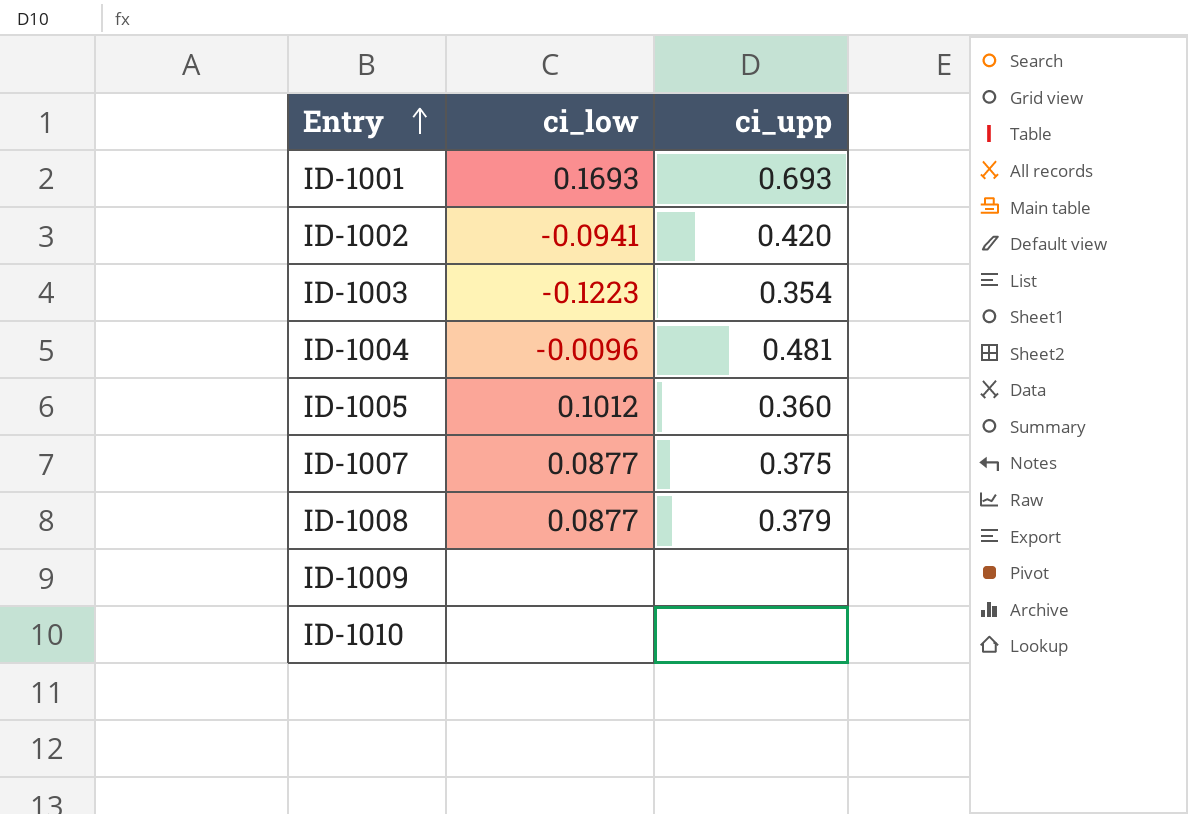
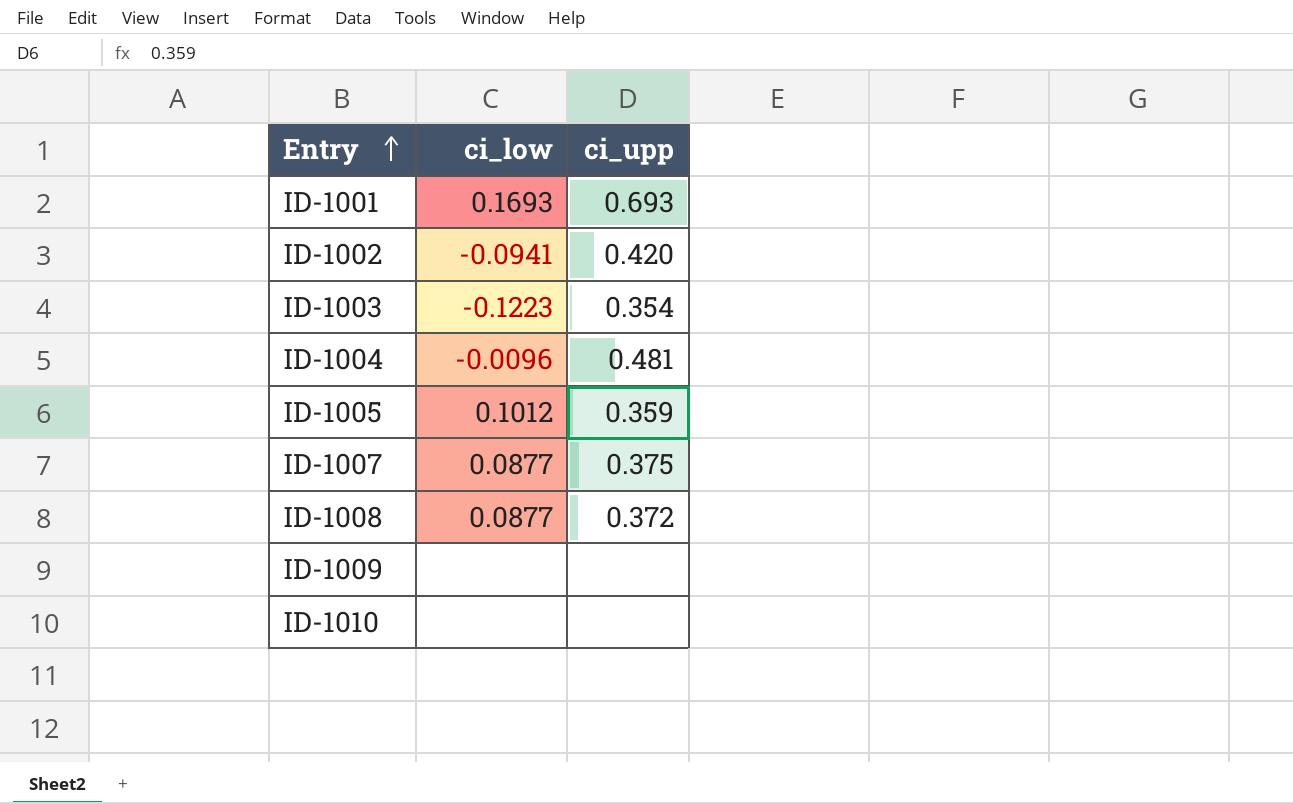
ID-1005 | ci_upp: 0.360 -> 0.359
ID-1008 | ci_upp: 0.379 -> 0.372

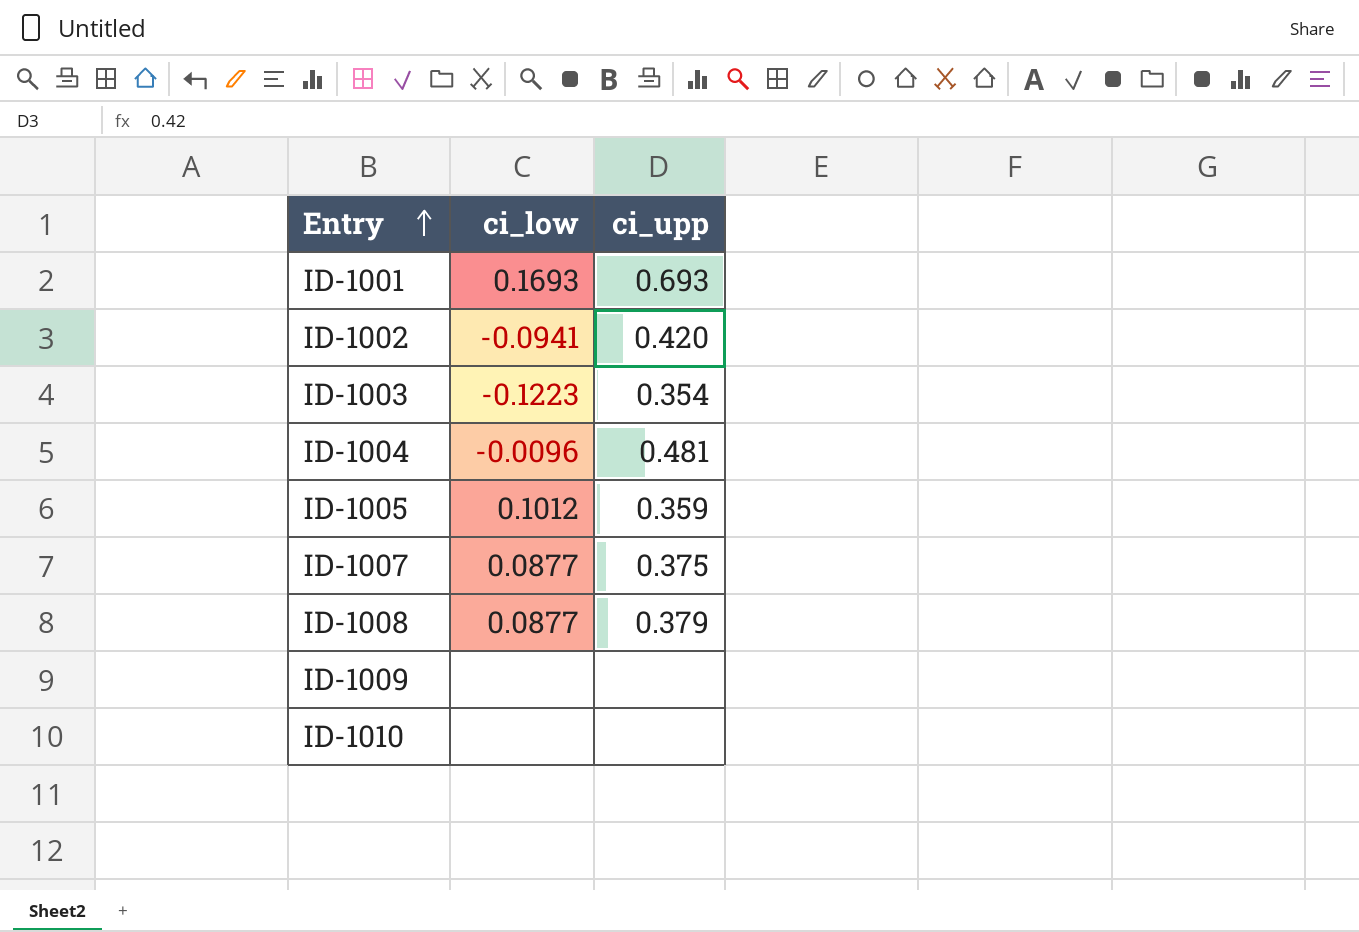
ID-1008 | ci_upp: 0.372 -> 0.379

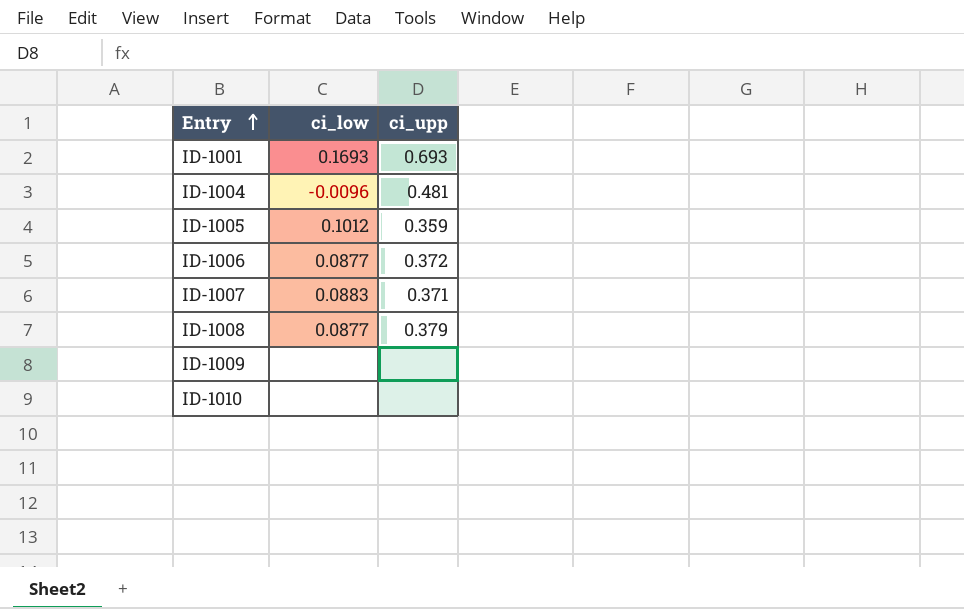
row ID-1002: -0.0941 | 0.420 -> none
row ID-1003: -0.1223 | 0.354 -> none
row ID-1006: none -> 0.0877 | 0.372
ID-1007 | ci_low: 0.0877 -> 0.0883
ID-1007 | ci_upp: 0.375 -> 0.371

